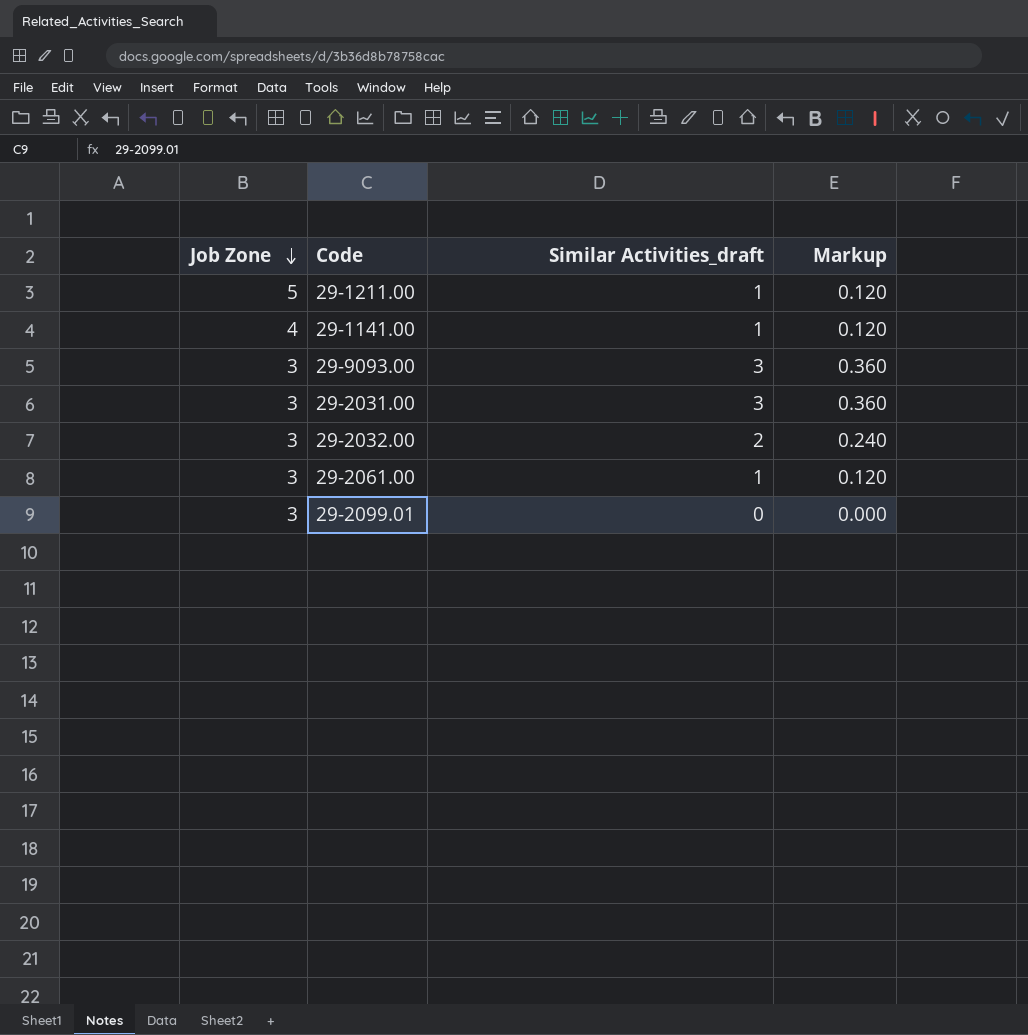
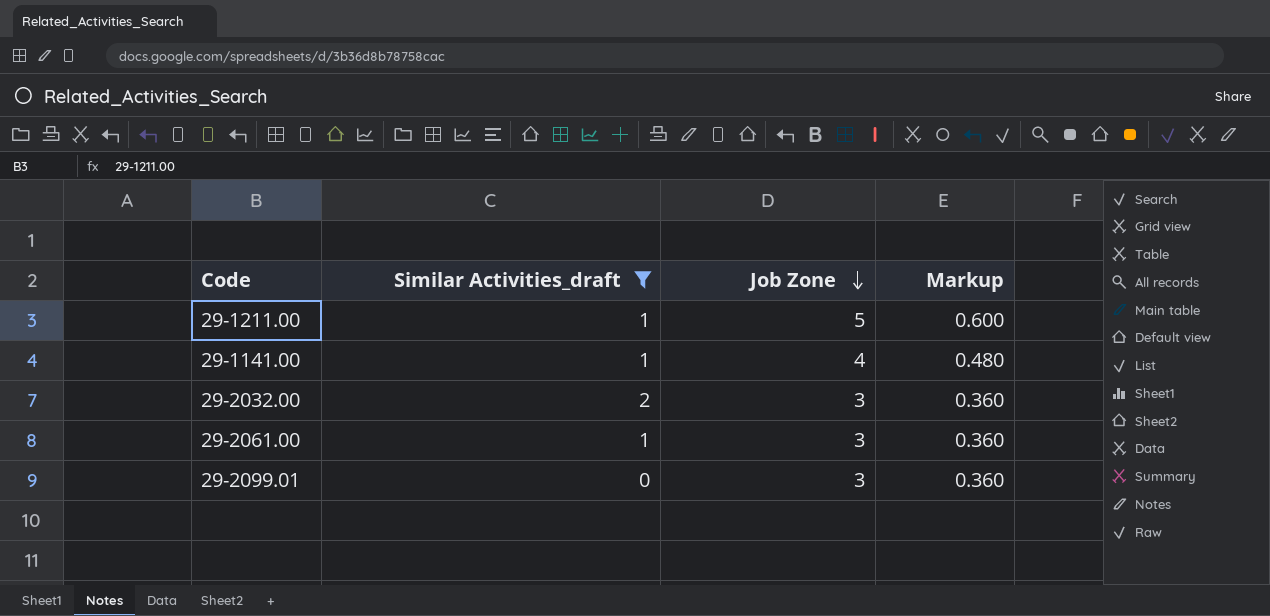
filter: none -> Similar Activities_draft != 3
column Job Zone | position: 1 -> 3
column Markup | formula: [Similar Activities_draft] * 0.12 -> [Job Zone] * 0.12

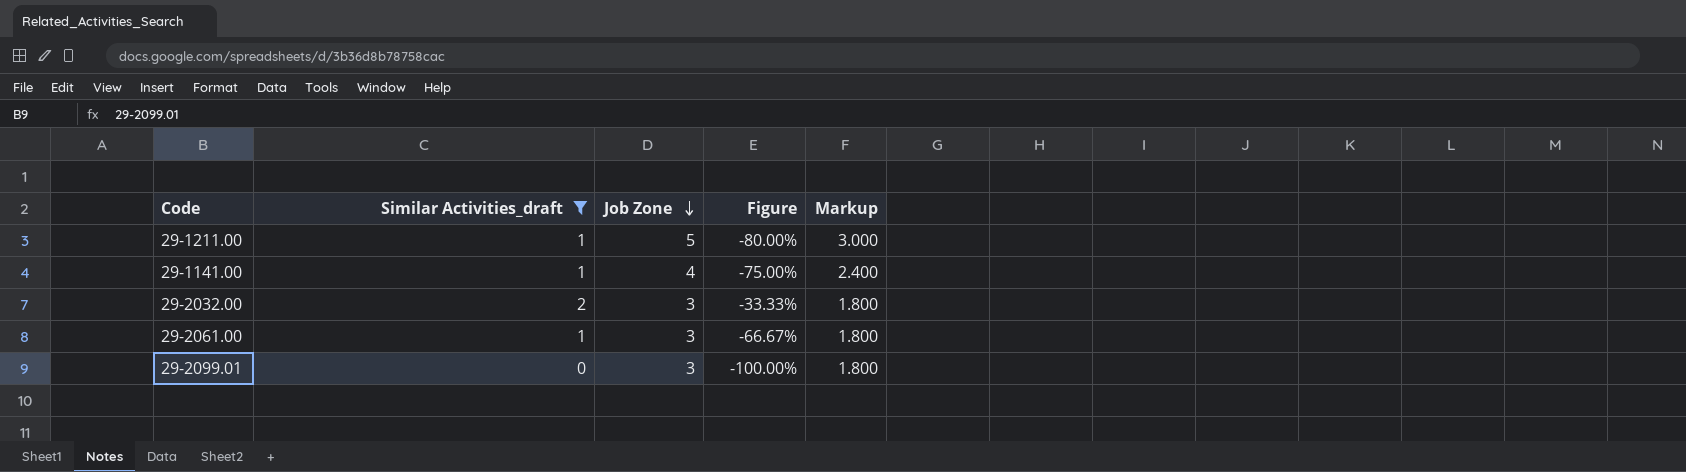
column Figure | formula: none -> ([Similar Activities_draft] - [Job Zone]) / [Job Zone]
column Markup | formula: [Job Zone] * 0.12 -> [Job Zone] * 0.6

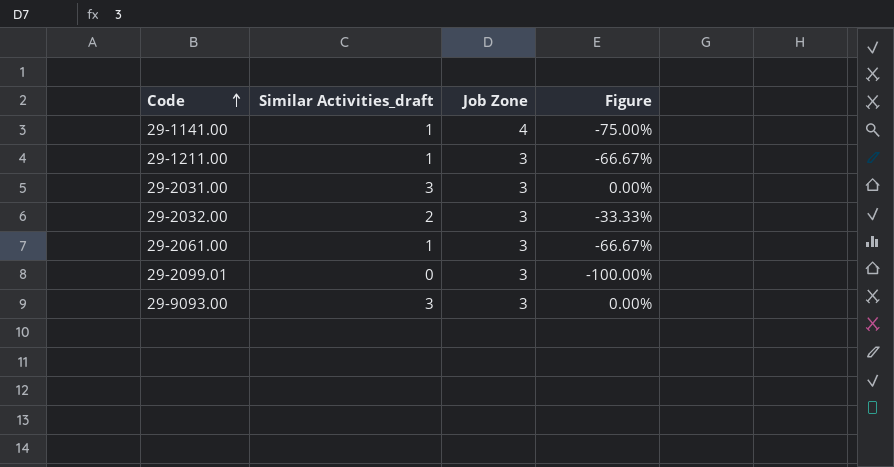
filter: Similar Activities_draft != 3 -> none
row order: Job Zone descending -> Code ascending
column Markup | formula: [Job Zone] * 0.6 -> none
29-1211.00 | Job Zone: 5 -> 3
29-1211.00 | Figure: -80.00% -> -66.67%

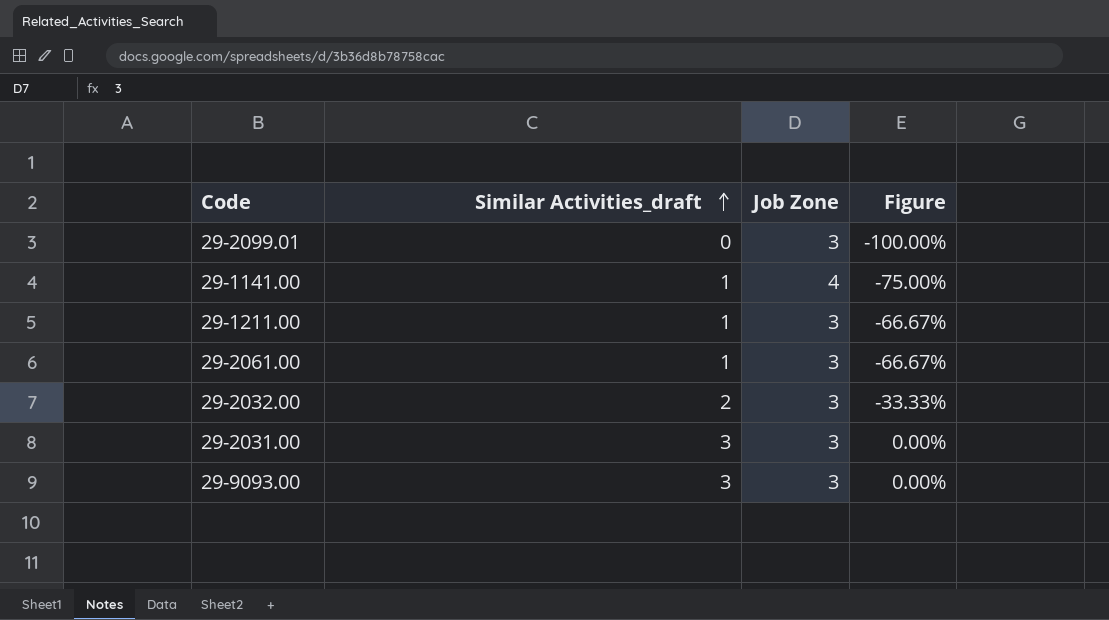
row order: Code ascending -> Similar Activities_draft ascending

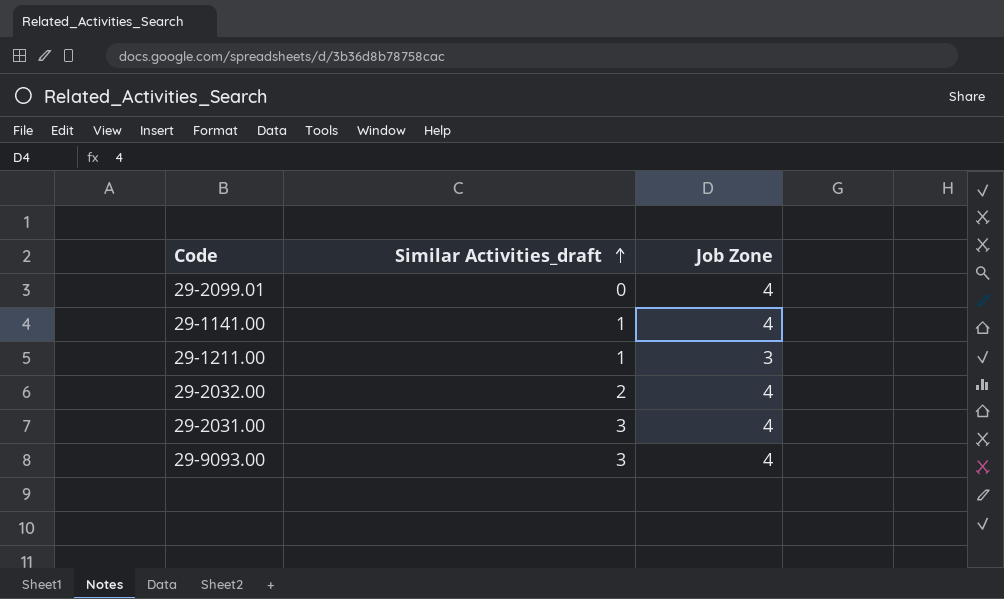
column Figure | formula: ([Similar Activities_draft] - [Job Zone]) / [Job Zone] -> none
row 29-2061.00: 1 | 3 | -66.67% -> none
29-2099.01 | Job Zone: 3 -> 4
29-2032.00 | Job Zone: 3 -> 4
29-2031.00 | Job Zone: 3 -> 4
29-9093.00 | Job Zone: 3 -> 4

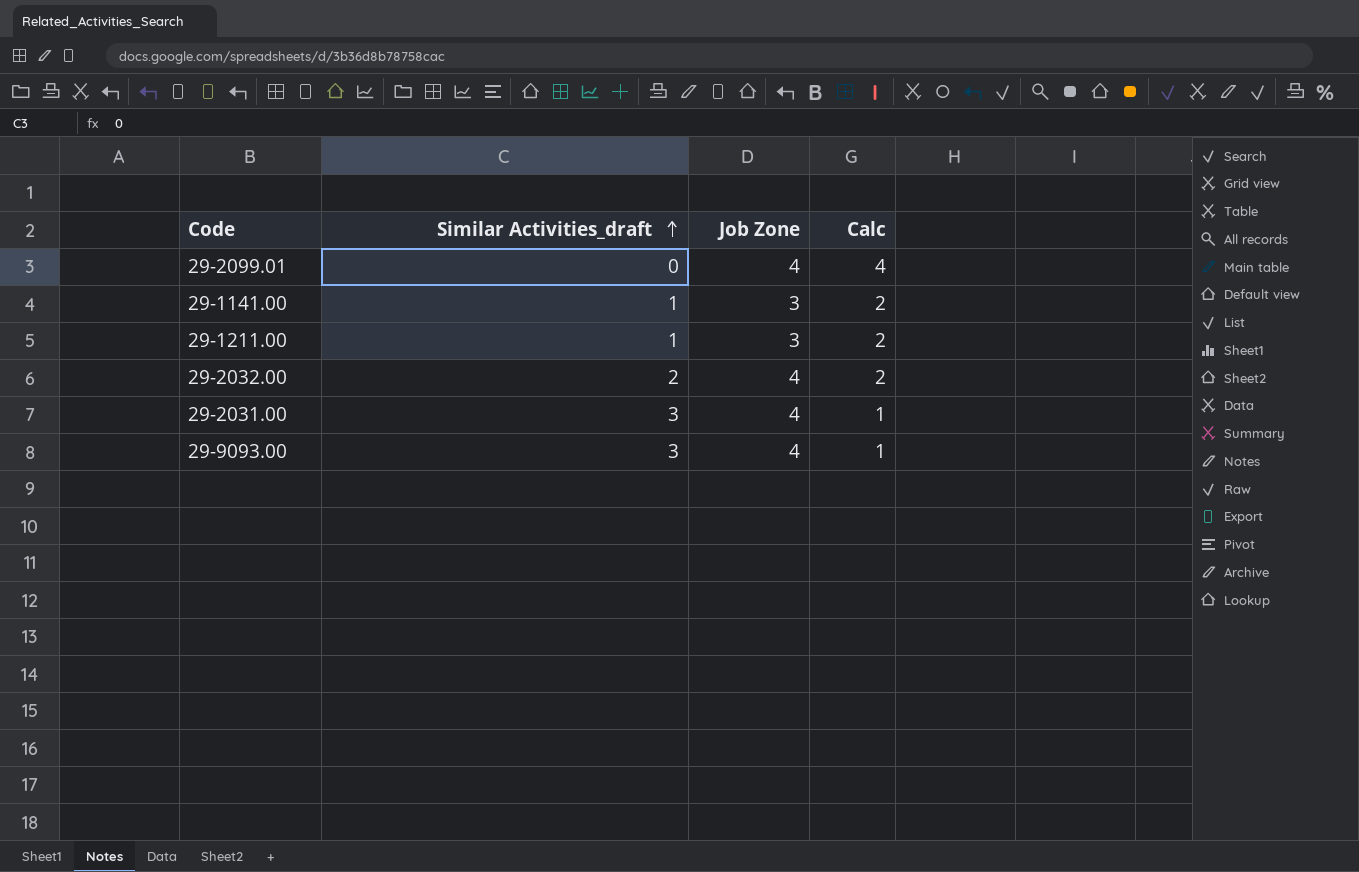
column Calc | formula: none -> [Job Zone] - [Similar Activities_draft]
29-1141.00 | Job Zone: 4 -> 3

